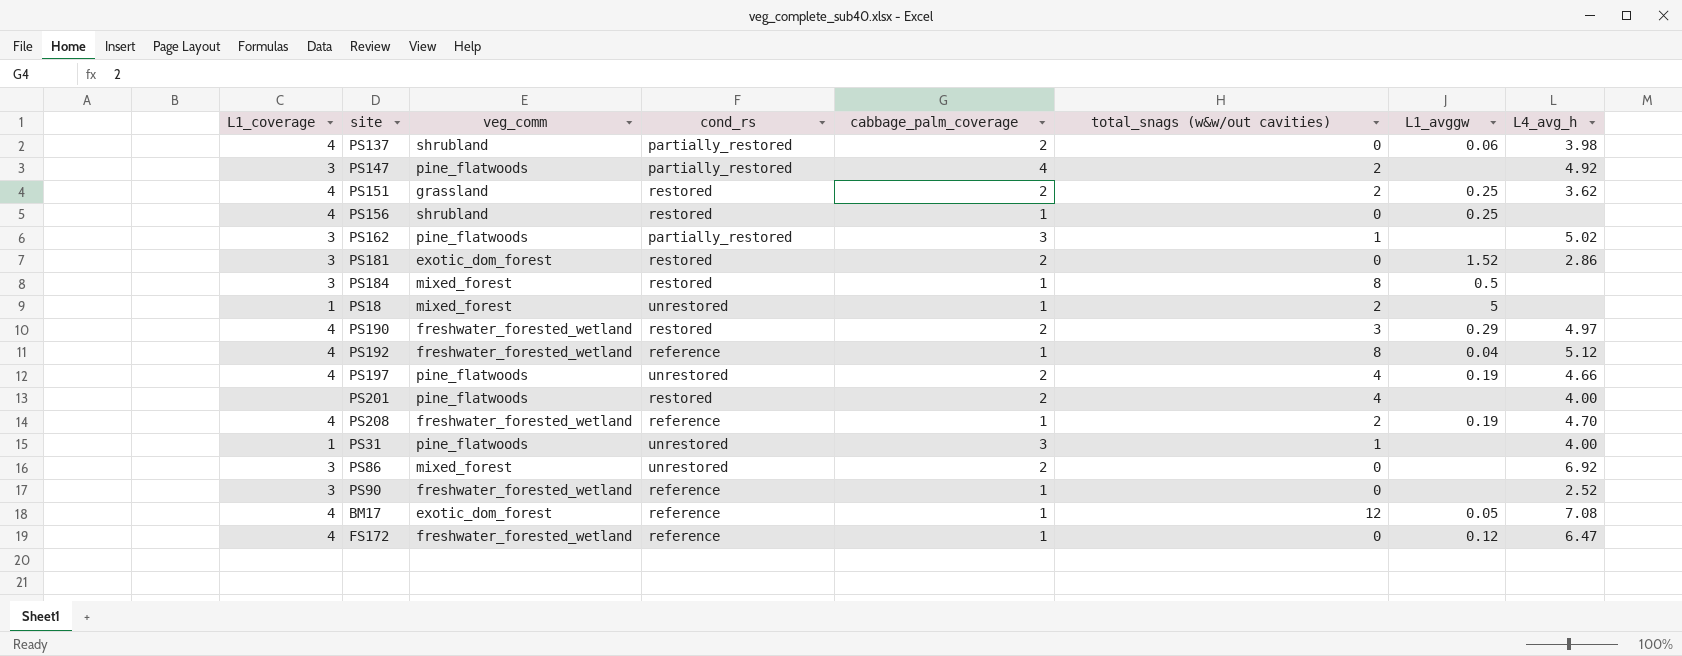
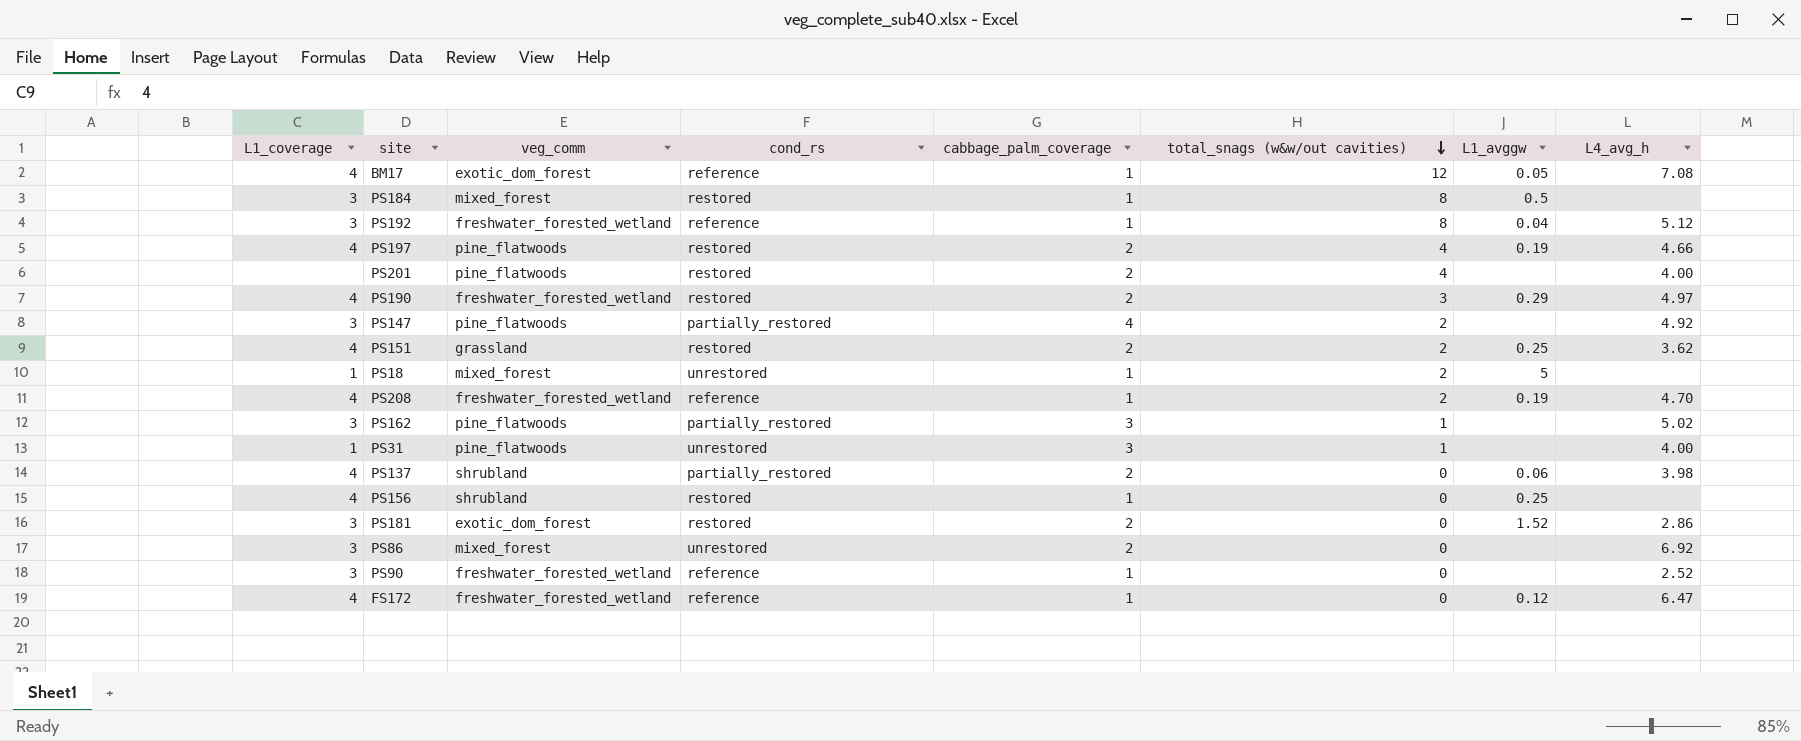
row order: none -> total_snags (w&w/out cavities) descending
PS192 | L1_coverage: 4 -> 3
PS197 | cond_rs: unrestored -> restored

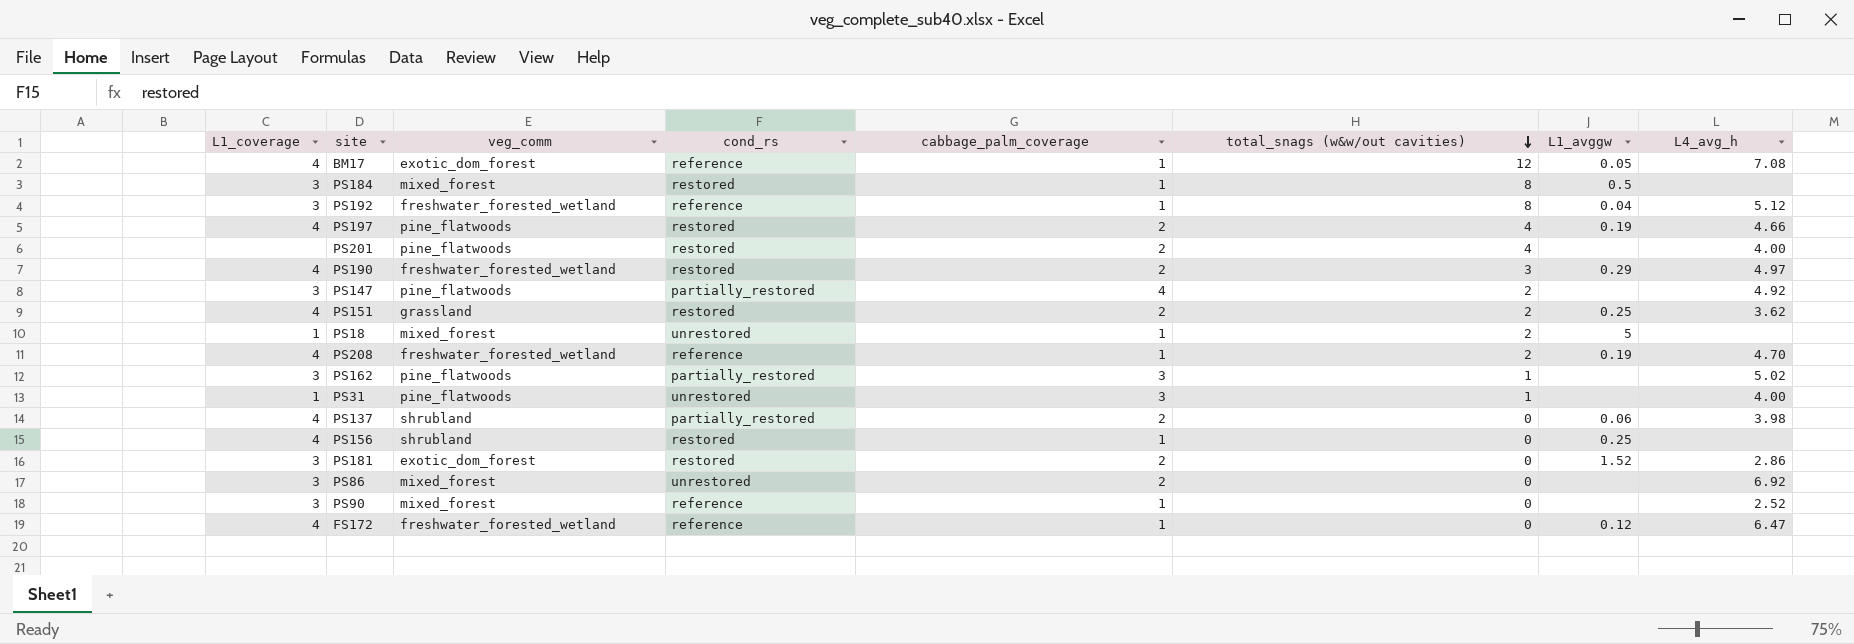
PS90 | veg_comm: freshwater_forested_wetland -> mixed_forest

